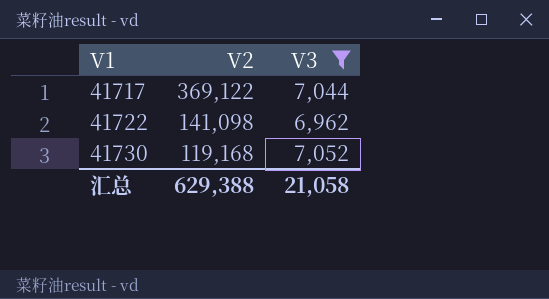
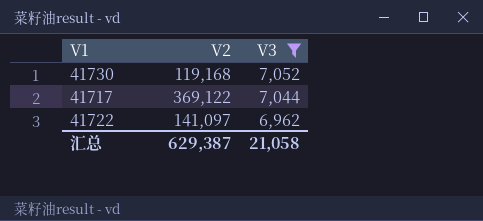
row order: V1 ascending -> V3 descending
41722 | V2: 141,098 -> 141,097
汇总 | V2: 629,388 -> 629,387

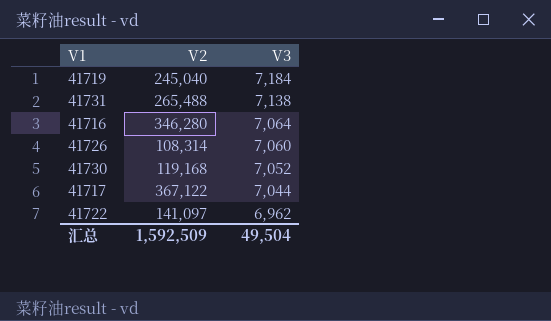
filter: V3 <= 7,052 -> none
41717 | V2: 369,122 -> 367,122
汇总 | V2: 629,387 -> 1,592,509
汇总 | V3: 21,058 -> 49,504

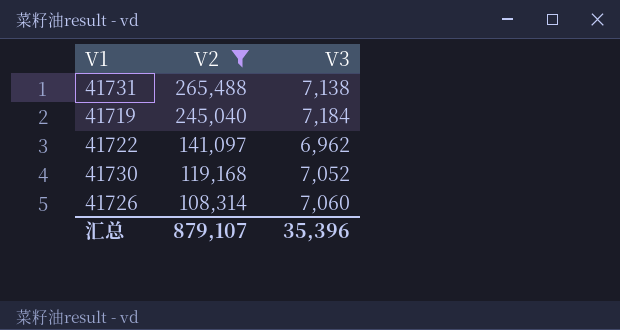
filter: none -> V2 <= 265,488
row order: V3 descending -> V2 descending
汇总 | V2: 1,592,509 -> 879,107
汇总 | V3: 49,504 -> 35,396

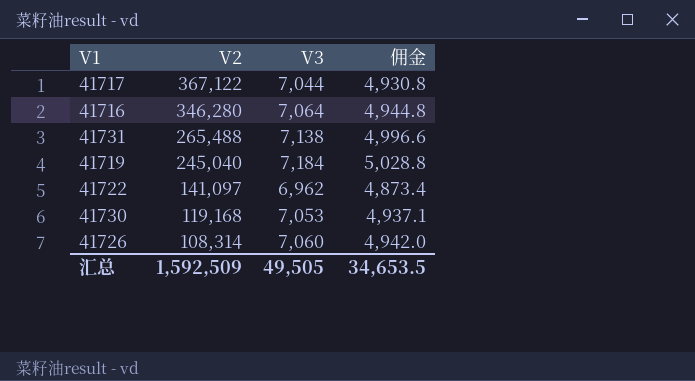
filter: V2 <= 265,488 -> none
column 佣金 | formula: none -> [V3] * 0.7
41730 | V3: 7,052 -> 7,053
汇总 | V2: 879,107 -> 1,592,509
汇总 | V3: 35,396 -> 49,505

